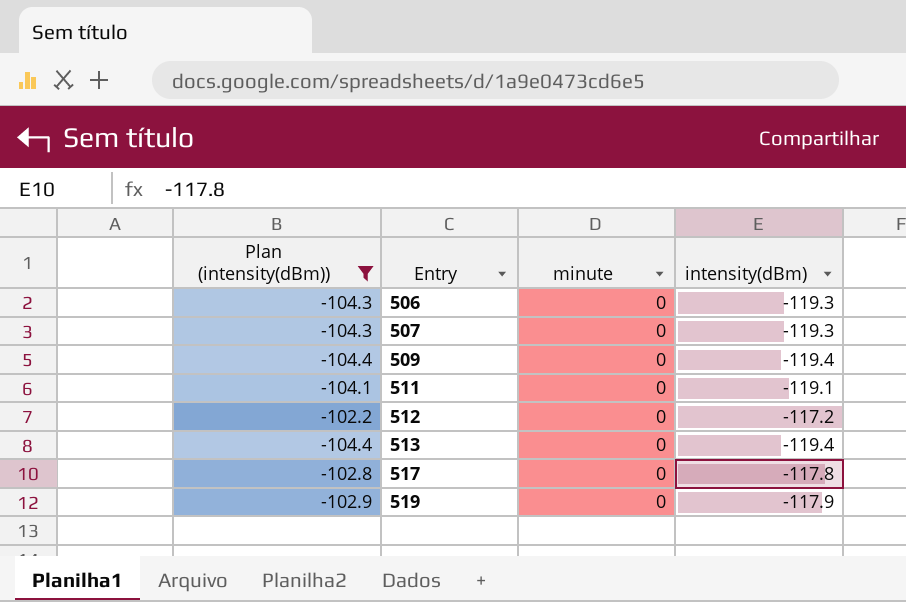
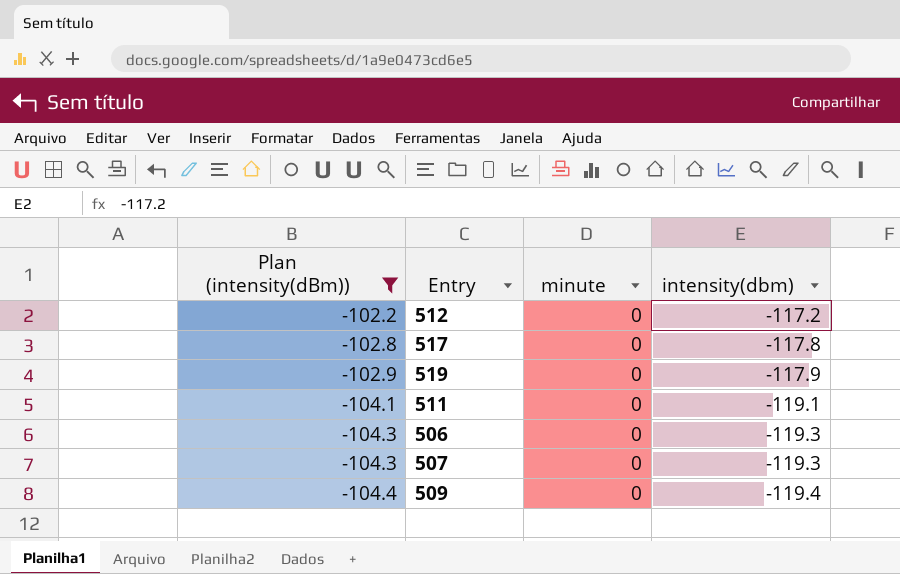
row order: Entry ascending -> Plan (intensity(dBm)) descending
column name: intensity(dBm) -> intensity(dbm)
row 513: -104.4 | 0 | -119.4 -> none

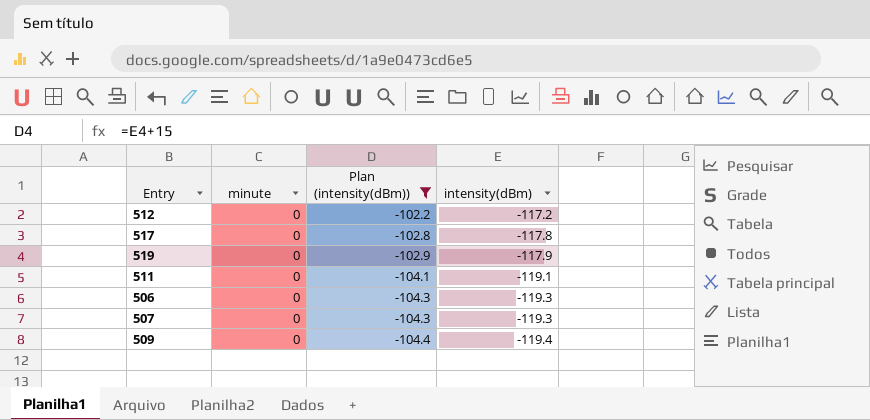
column Plan (intensity(dBm)) | position: 1 -> 3
column name: intensity(dbm) -> intensity(dBm)

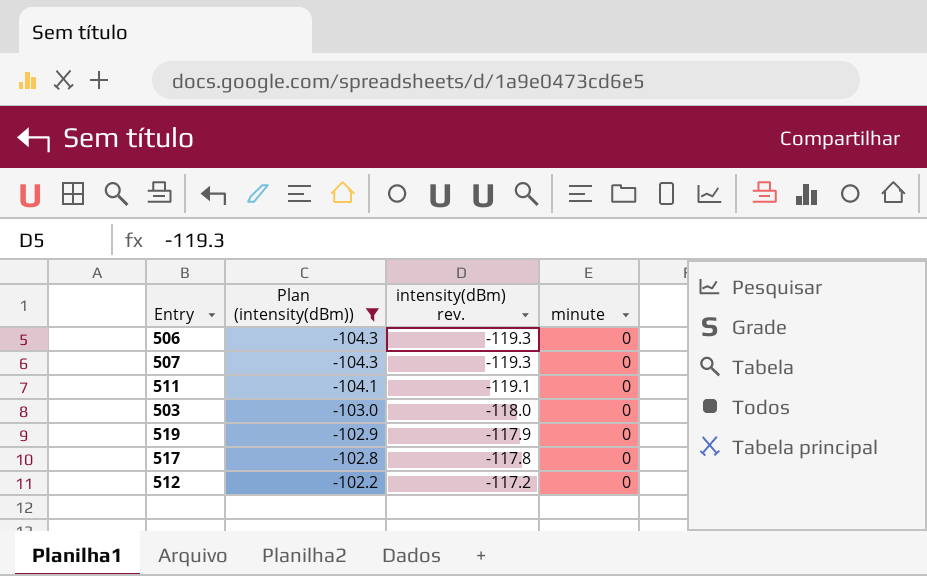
row order: Plan (intensity(dBm)) descending -> Plan (intensity(dBm)) ascending
column name: intensity(dBm) -> intensity(dBm) rev.
column minute | position: 2 -> 4
row 509: 0 | -104.4 | -119.4 -> none
row 503: none -> -103.0 | -118.0 | 0

